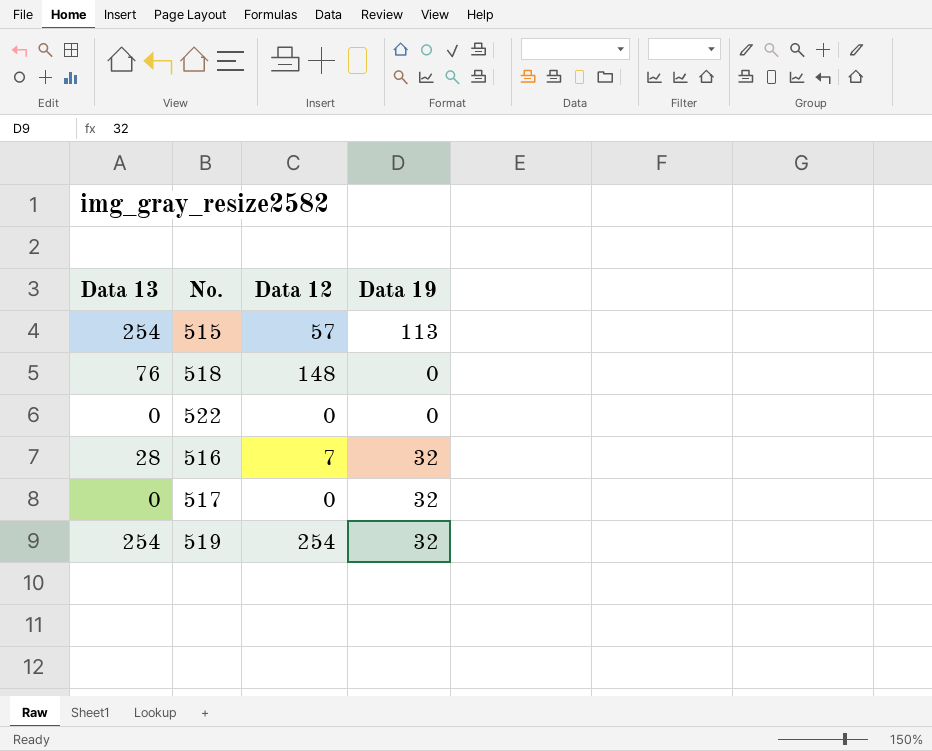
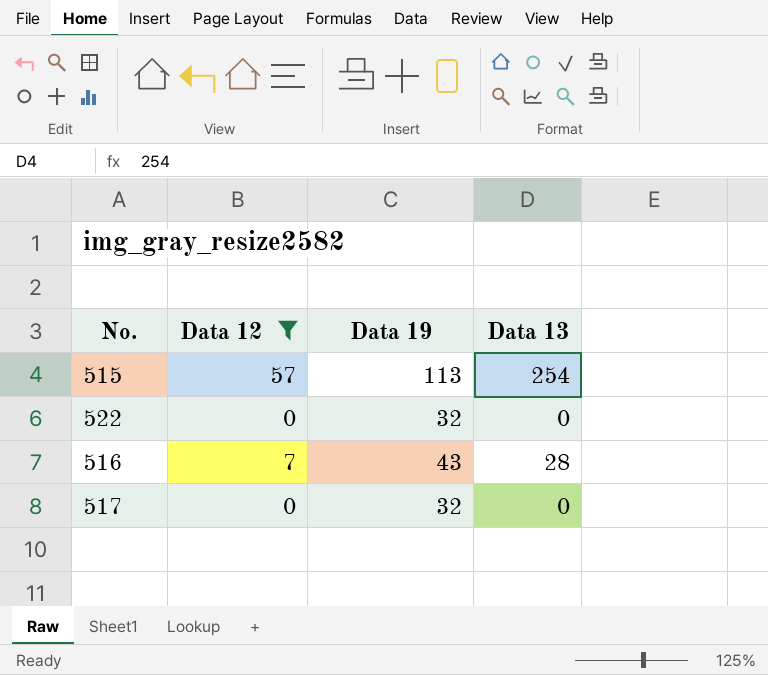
filter: none -> Data 12 <= 57
column Data 13 | position: 1 -> 4
522 | Data 19: 0 -> 32
516 | Data 19: 32 -> 43

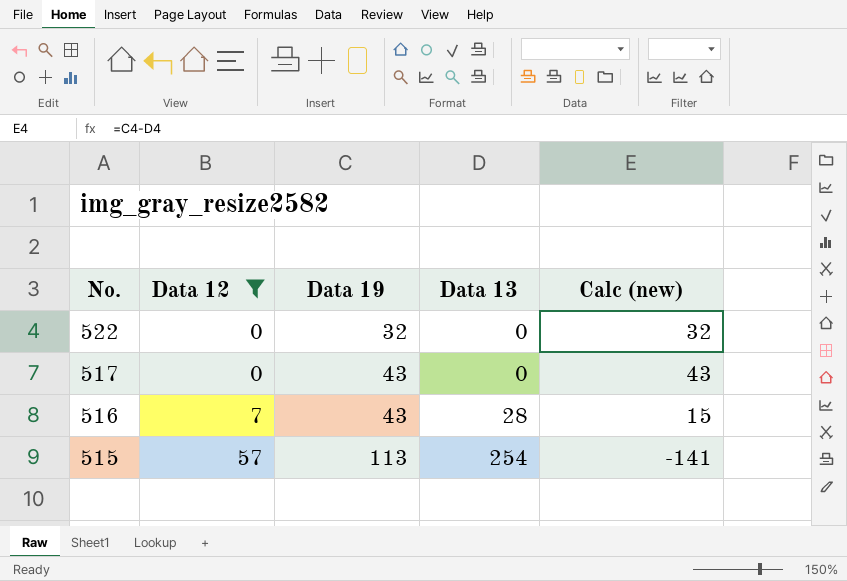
row order: none -> No. descending
column Calc (new) | formula: none -> [Data 19] - [Data 13]
517 | Data 19: 32 -> 43

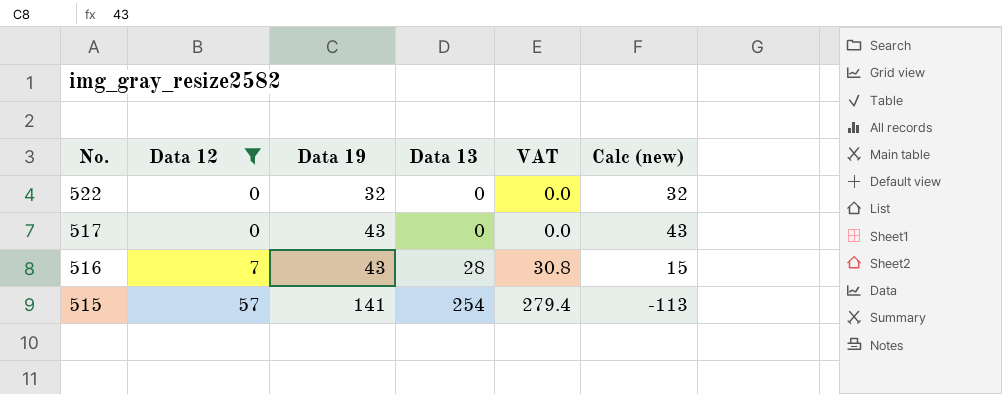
column VAT | formula: none -> [Data 13] * 1.1
515 | Data 19: 113 -> 141
515 | Calc (new): -141 -> -113

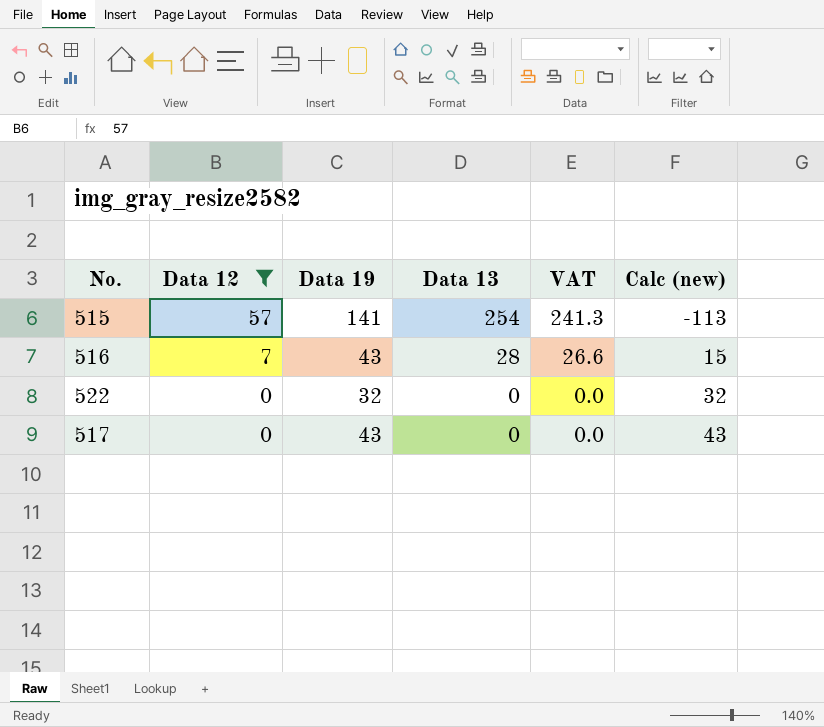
row order: No. descending -> Data 12 descending
column VAT | formula: [Data 13] * 1.1 -> [Data 13] * 0.95

